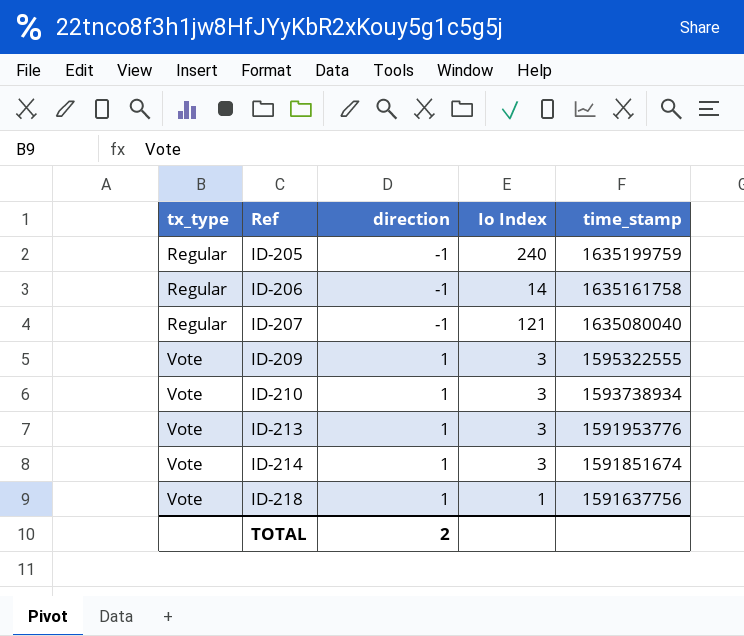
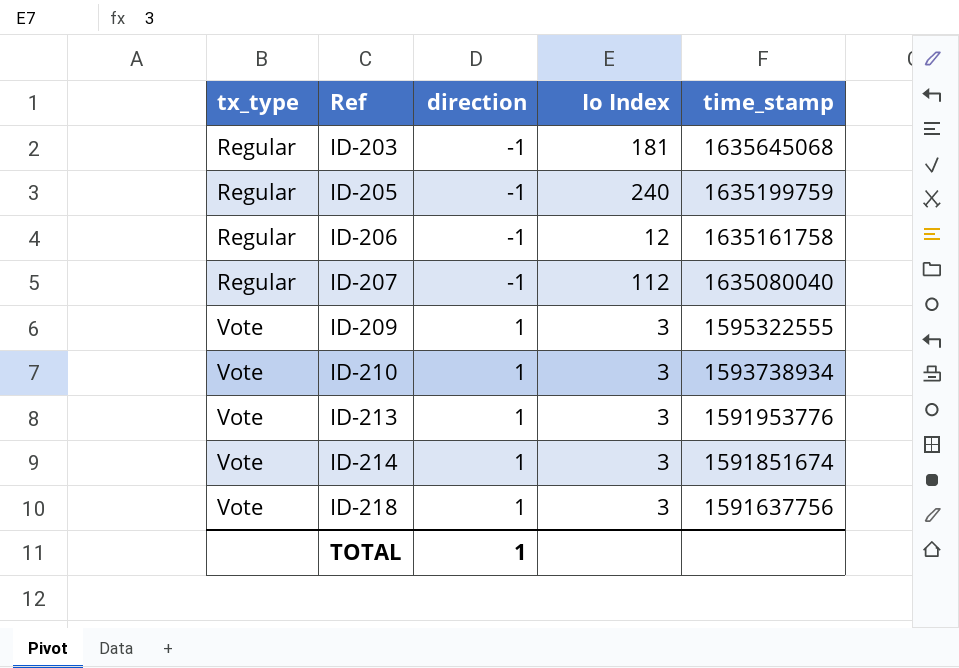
row ID-203: none -> Regular | -1 | 181 | 1635645068
ID-206 | Io Index: 14 -> 12
ID-207 | Io Index: 121 -> 112
ID-218 | Io Index: 1 -> 3
TOTAL | direction: 2 -> 1

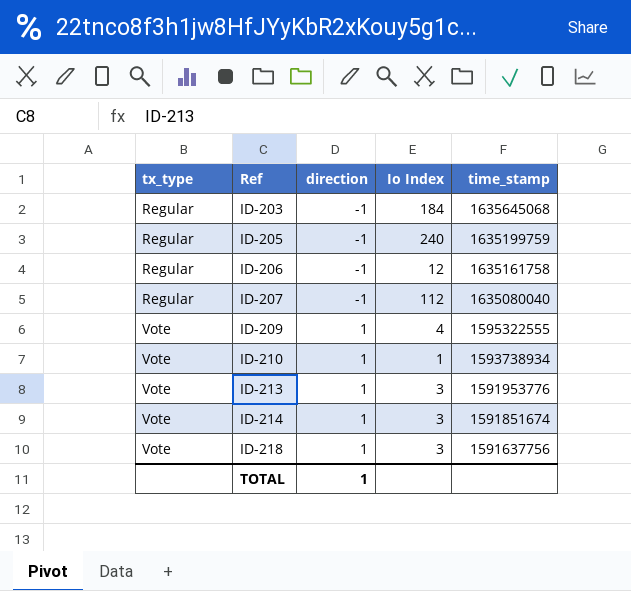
ID-203 | Io Index: 181 -> 184
ID-209 | Io Index: 3 -> 4
ID-210 | Io Index: 3 -> 1

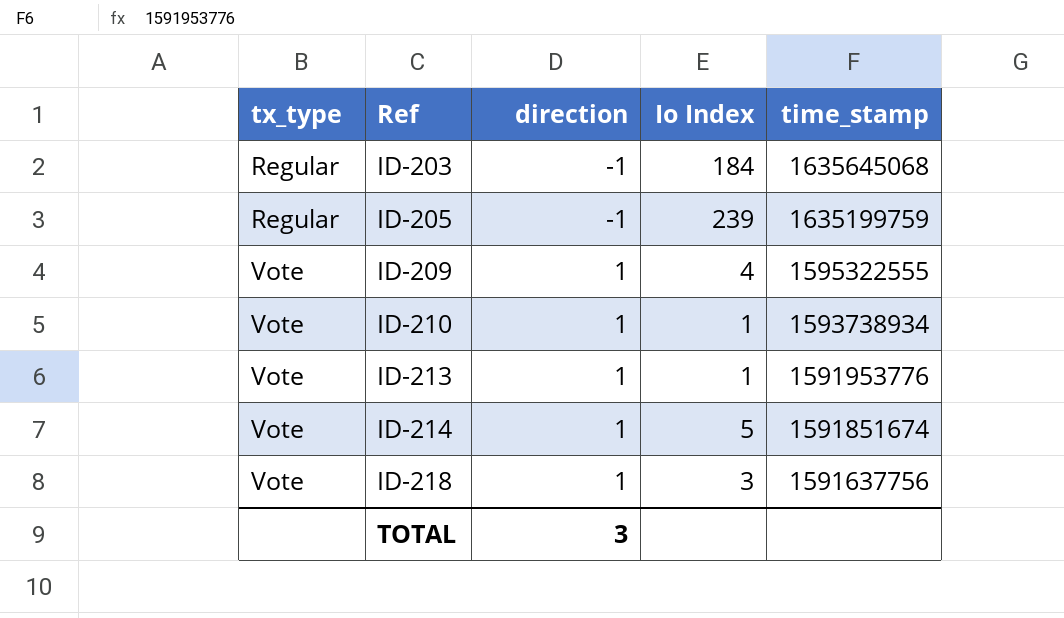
row ID-206: Regular | -1 | 12 | 1635161758 -> none
row ID-207: Regular | -1 | 112 | 1635080040 -> none
ID-205 | Io Index: 240 -> 239
ID-213 | Io Index: 3 -> 1
ID-214 | Io Index: 3 -> 5
TOTAL | direction: 1 -> 3

